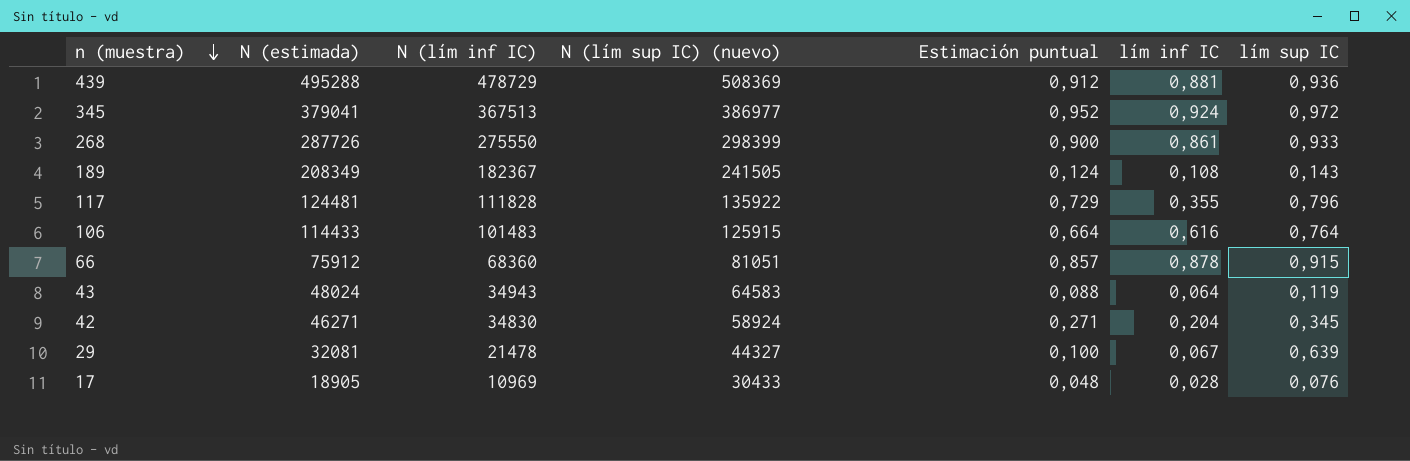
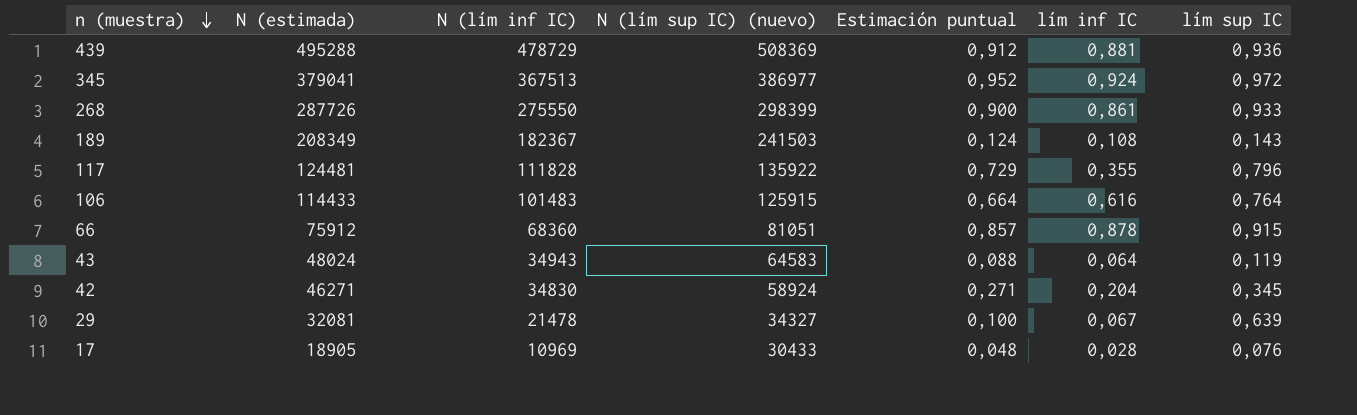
189 | N (lím sup IC) (nuevo): 241505 -> 241503
29 | N (lím sup IC) (nuevo): 44327 -> 34327

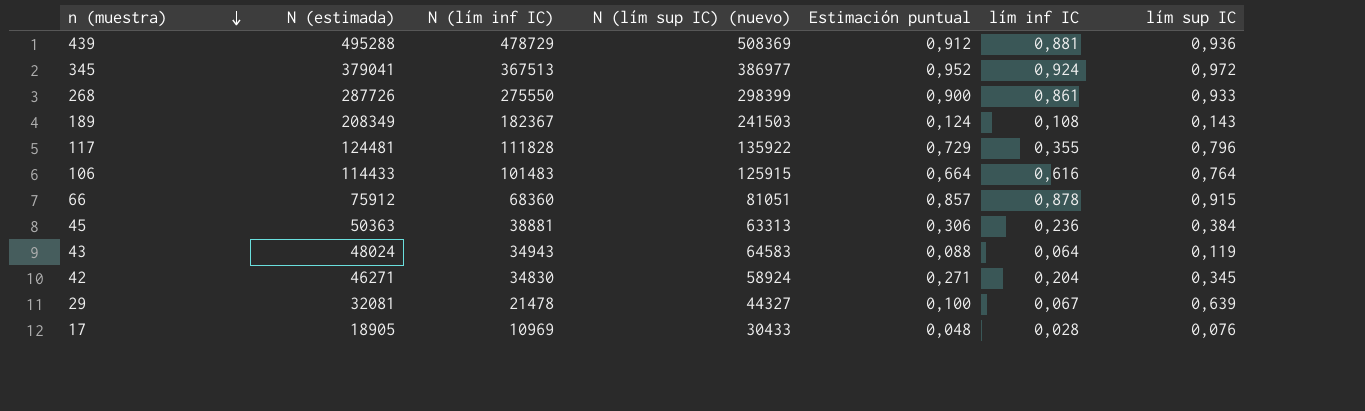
row 45: none -> 50363 | 38881 | 63313 | 0,306 | 0,236 | 0,384
29 | N (lím sup IC) (nuevo): 34327 -> 44327

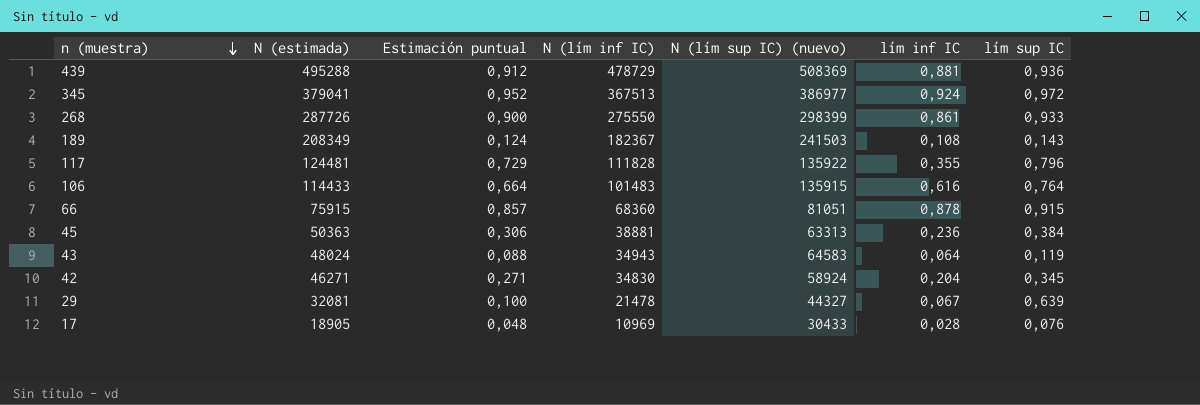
column Estimación puntual | position: 5 -> 3
106 | N (lím sup IC) (nuevo): 125915 -> 135915
66 | N (estimada): 75912 -> 75915

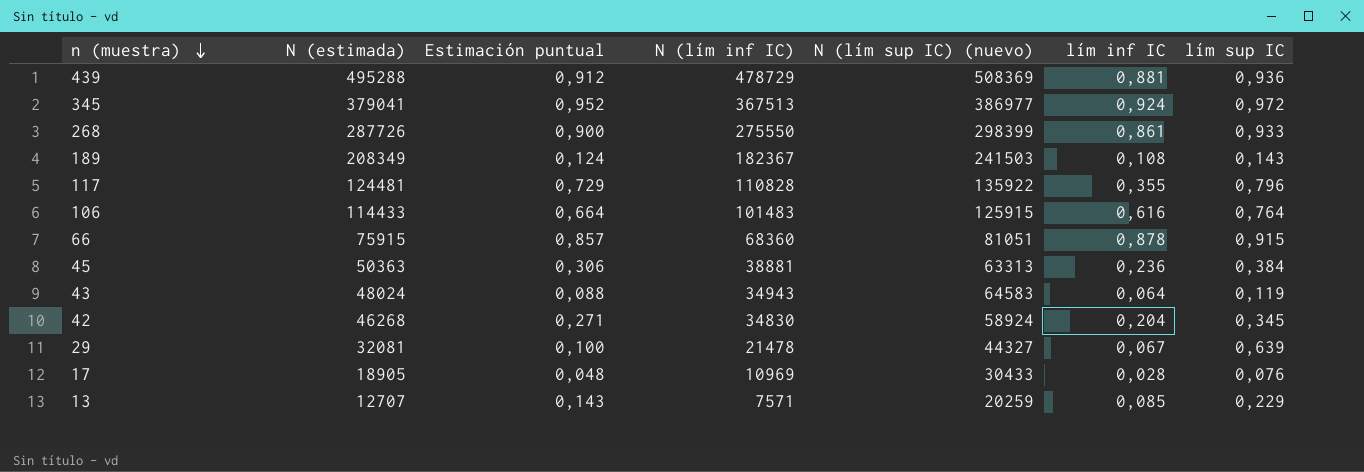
117 | N (lím inf IC): 111828 -> 110828
106 | N (lím sup IC) (nuevo): 135915 -> 125915
42 | N (estimada): 46271 -> 46268
row 13: none -> 12707 | 0,143 | 7571 | 20259 | 0,085 | 0,229

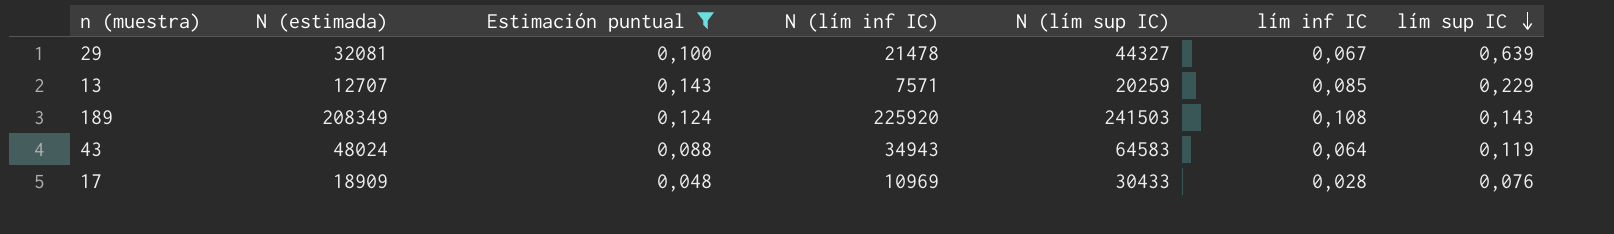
filter: none -> Estimación puntual <= 0,143
row order: n (muestra) descending -> lím sup IC descending
column name: N (lím sup IC) (nuevo) -> N (lím sup IC)
189 | N (lím inf IC): 182367 -> 225920
17 | N (estimada): 18905 -> 18909

